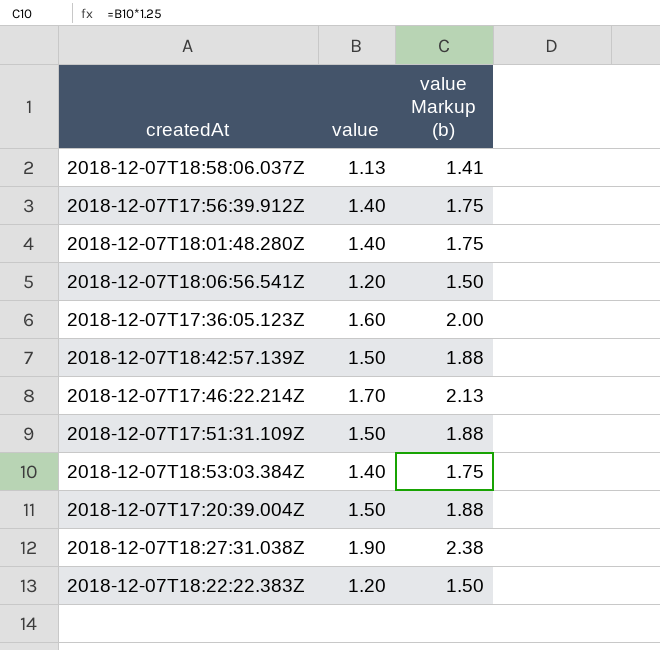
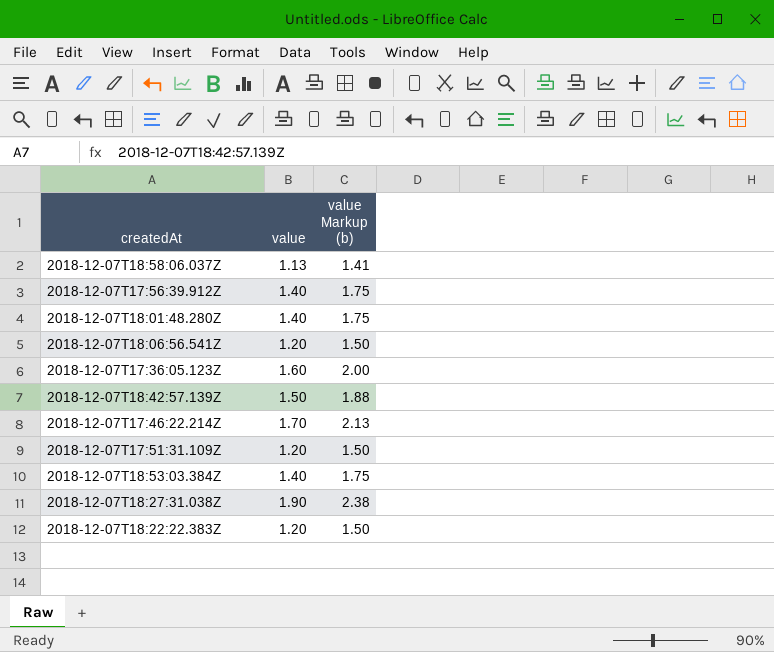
row 2018-12-07T17:20:39.004Z: 1.50 | 1.88 -> none
2018-12-07T17:51:31.109Z | value: 1.50 -> 1.20
2018-12-07T17:51:31.109Z | value Markup (b): 1.88 -> 1.50

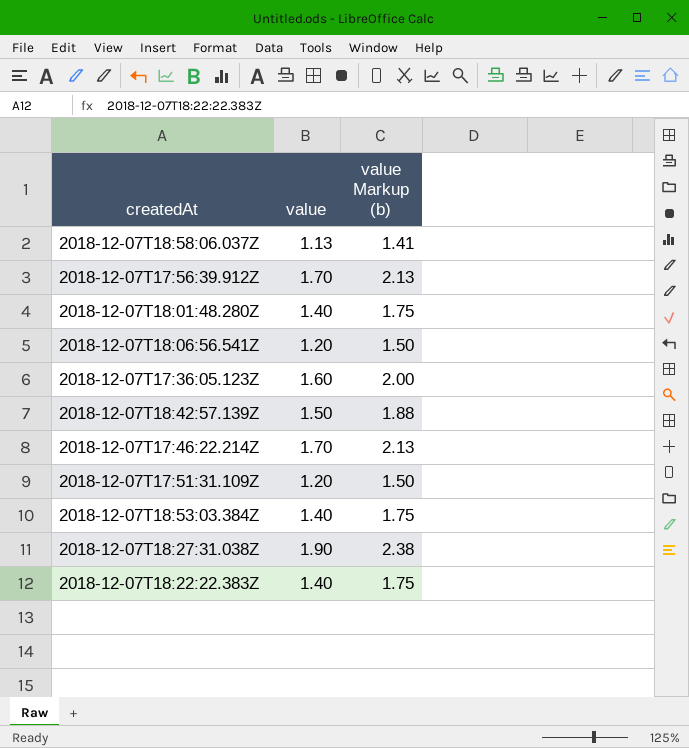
2018-12-07T17:56:39.912Z | value: 1.40 -> 1.70
2018-12-07T17:56:39.912Z | value Markup (b): 1.75 -> 2.13
2018-12-07T18:22:22.383Z | value: 1.20 -> 1.40
2018-12-07T18:22:22.383Z | value Markup (b): 1.50 -> 1.75

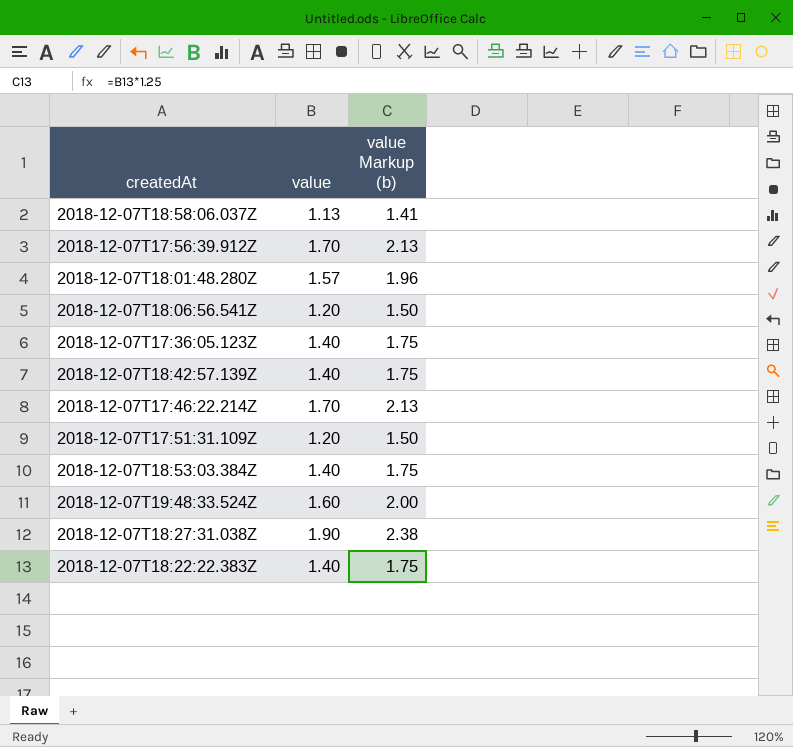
2018-12-07T18:01:48.280Z | value: 1.40 -> 1.57
2018-12-07T18:01:48.280Z | value Markup (b): 1.75 -> 1.96
2018-12-07T17:36:05.123Z | value: 1.60 -> 1.40
2018-12-07T17:36:05.123Z | value Markup (b): 2.00 -> 1.75
2018-12-07T18:42:57.139Z | value: 1.50 -> 1.40
2018-12-07T18:42:57.139Z | value Markup (b): 1.88 -> 1.75
row 2018-12-07T19:48:33.524Z: none -> 1.60 | 2.00

